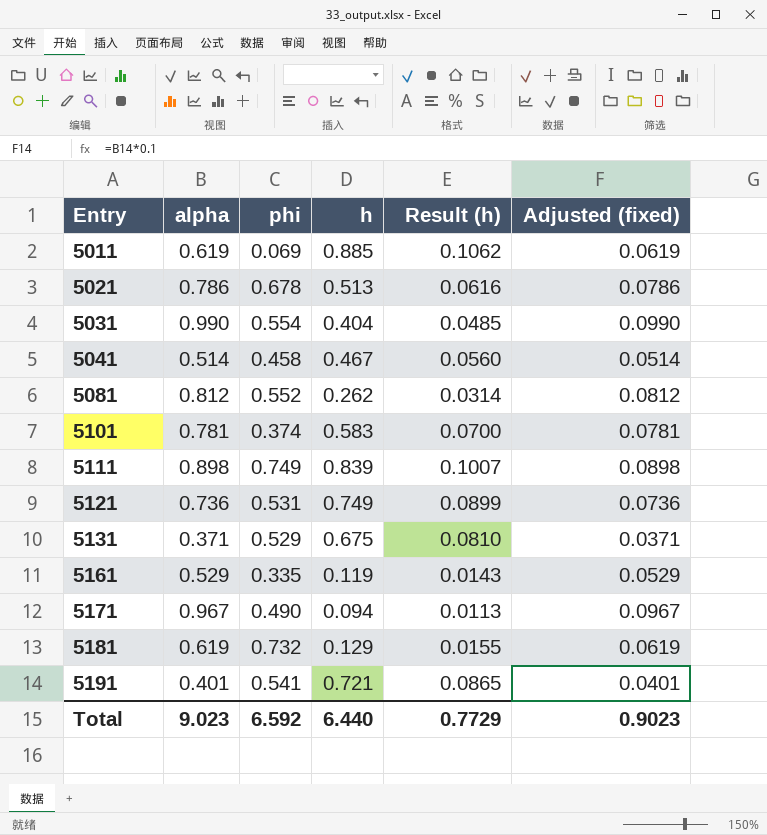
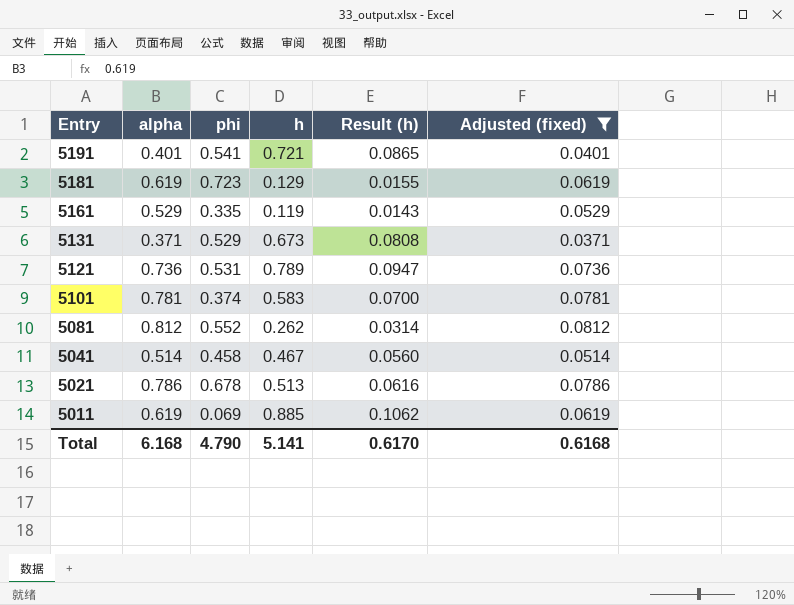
filter: none -> Adjusted (fixed) <= 0.0812
row order: Entry ascending -> Entry descending
5181 | phi: 0.732 -> 0.723
5131 | h: 0.675 -> 0.673
5131 | Result (h): 0.0810 -> 0.0808
5121 | h: 0.749 -> 0.789
5121 | Result (h): 0.0899 -> 0.0947
Total | alpha: 9.023 -> 6.168
Total | phi: 6.592 -> 4.790
Total | h: 6.440 -> 5.141
Total | Result (h): 0.7729 -> 0.6170
Total | Adjusted (fixed): 0.9023 -> 0.6168

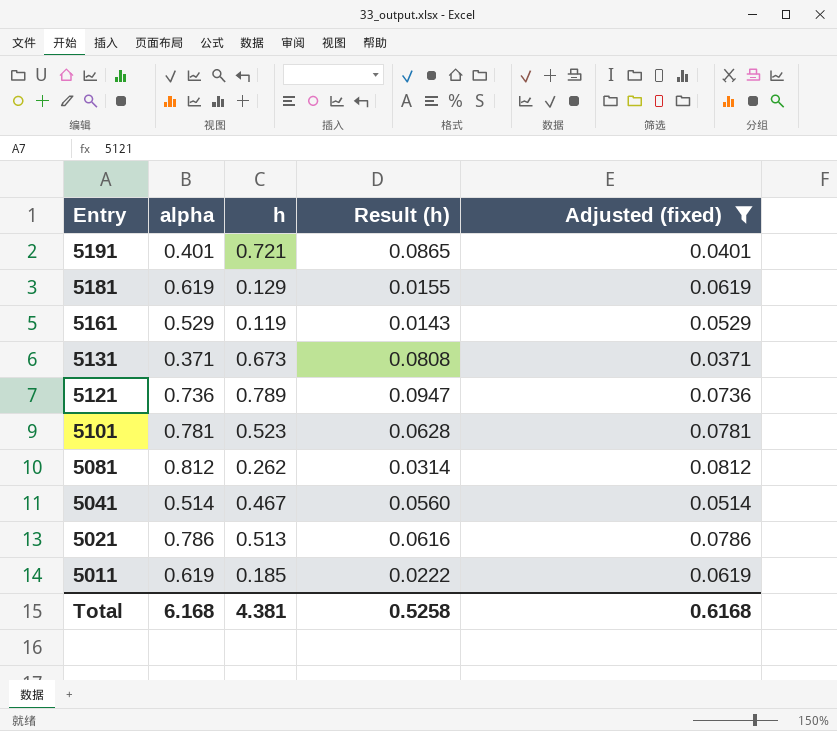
column phi | position: 3 -> none
5101 | h: 0.583 -> 0.523
5101 | Result (h): 0.0700 -> 0.0628
5011 | h: 0.885 -> 0.185
5011 | Result (h): 0.1062 -> 0.0222
Total | h: 5.141 -> 4.381
Total | Result (h): 0.6170 -> 0.5258

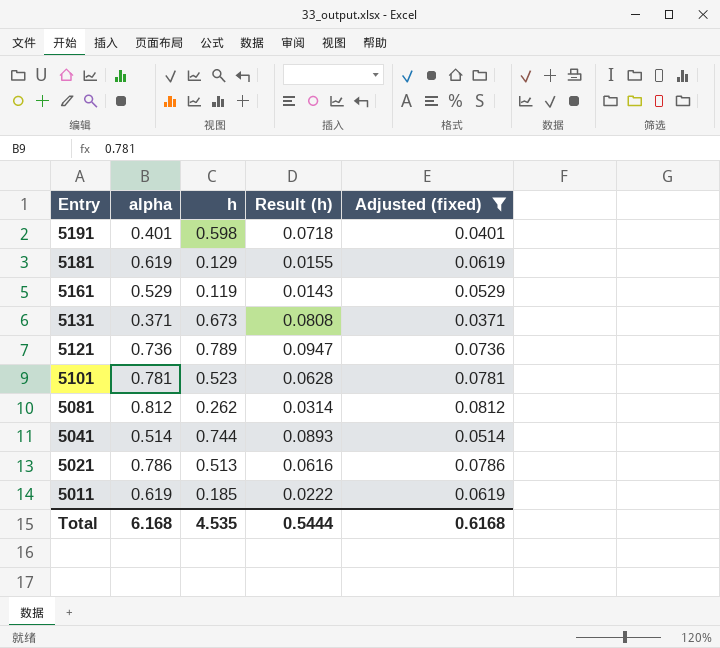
5191 | h: 0.721 -> 0.598
5191 | Result (h): 0.0865 -> 0.0718
5041 | h: 0.467 -> 0.744
5041 | Result (h): 0.0560 -> 0.0893
Total | h: 4.381 -> 4.535
Total | Result (h): 0.5258 -> 0.5444

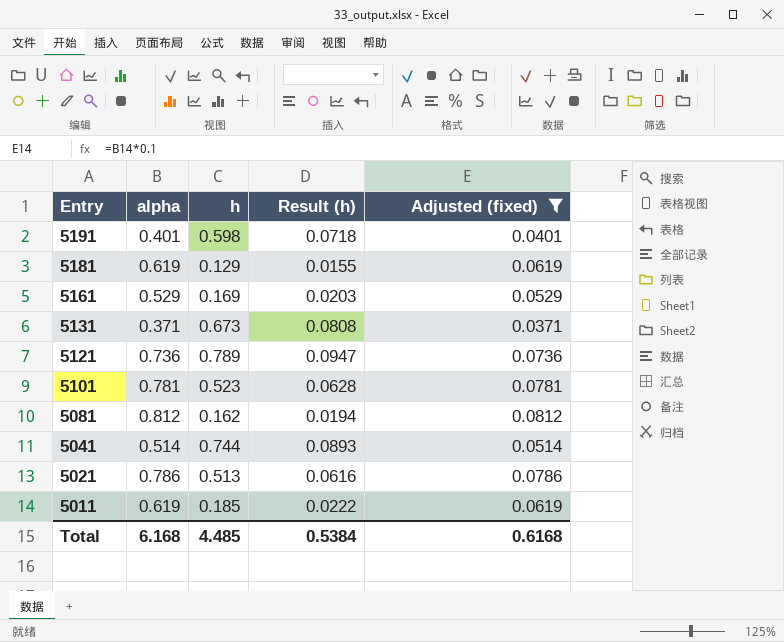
5161 | h: 0.119 -> 0.169
5161 | Result (h): 0.0143 -> 0.0203
5081 | h: 0.262 -> 0.162
5081 | Result (h): 0.0314 -> 0.0194
Total | h: 4.535 -> 4.485
Total | Result (h): 0.5444 -> 0.5384

